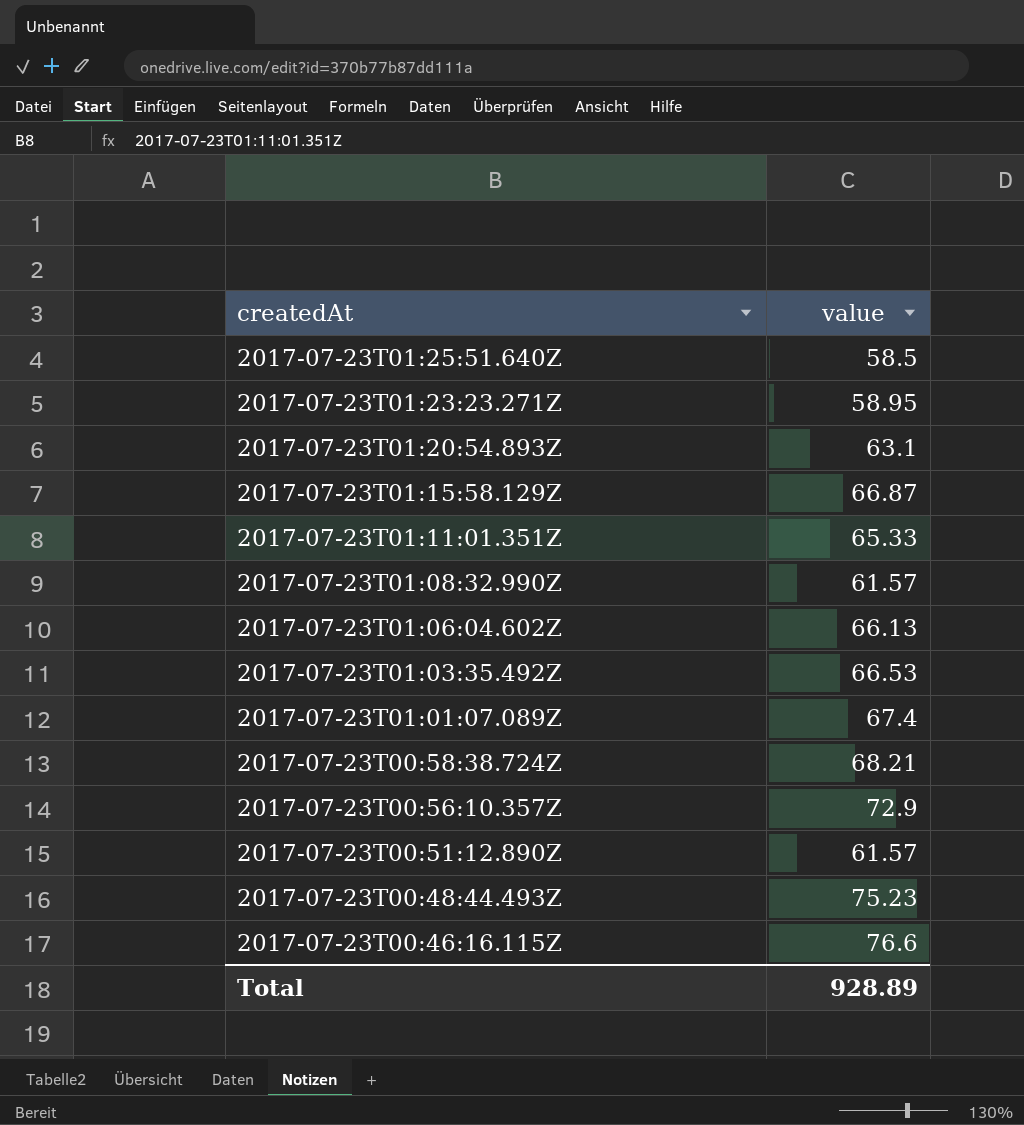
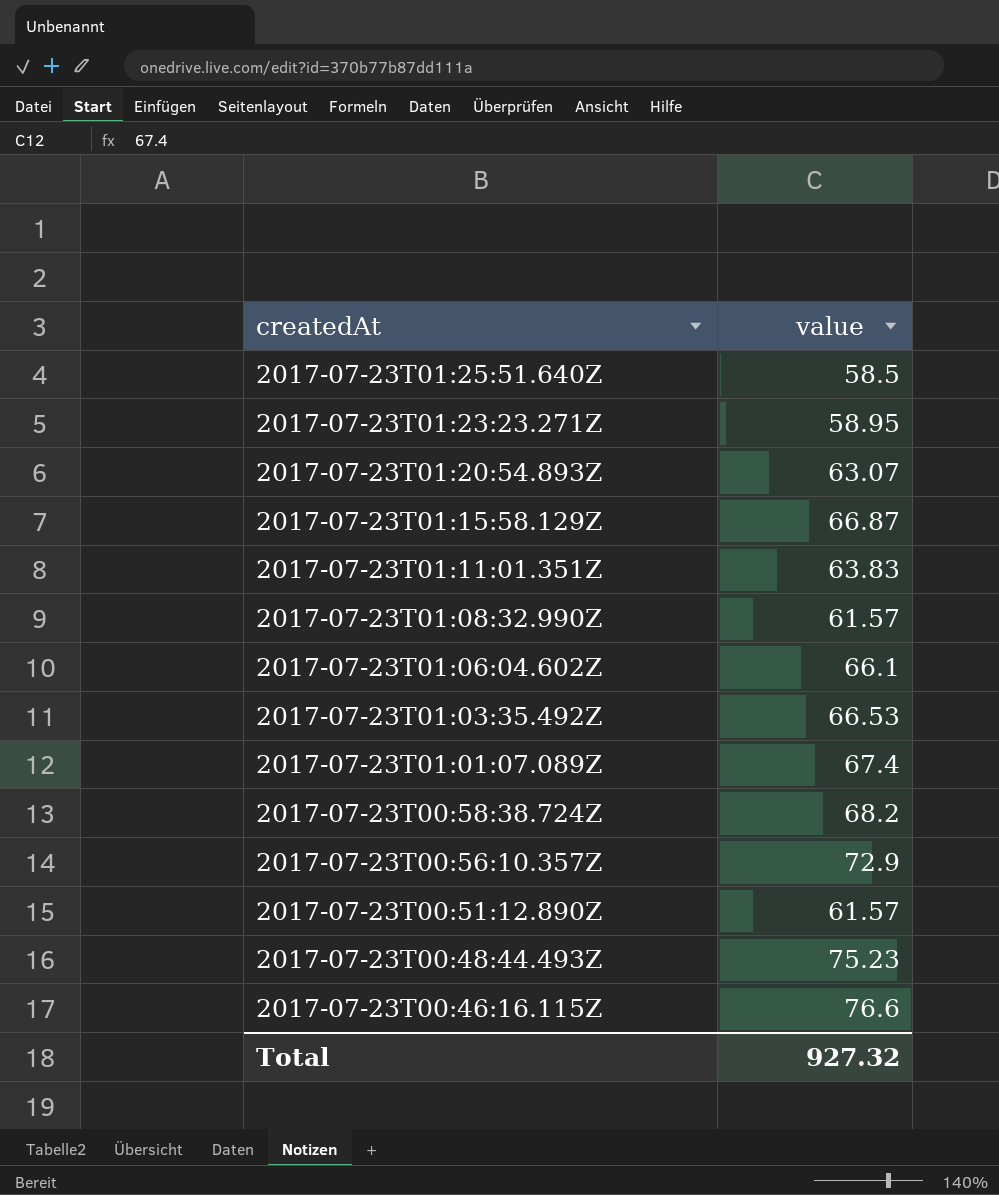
2017-07-23T01:20:54.893Z | value: 63.1 -> 63.07
2017-07-23T01:11:01.351Z | value: 65.33 -> 63.83
2017-07-23T01:06:04.602Z | value: 66.13 -> 66.1
2017-07-23T00:58:38.724Z | value: 68.21 -> 68.2
Total | value: 928.89 -> 927.32

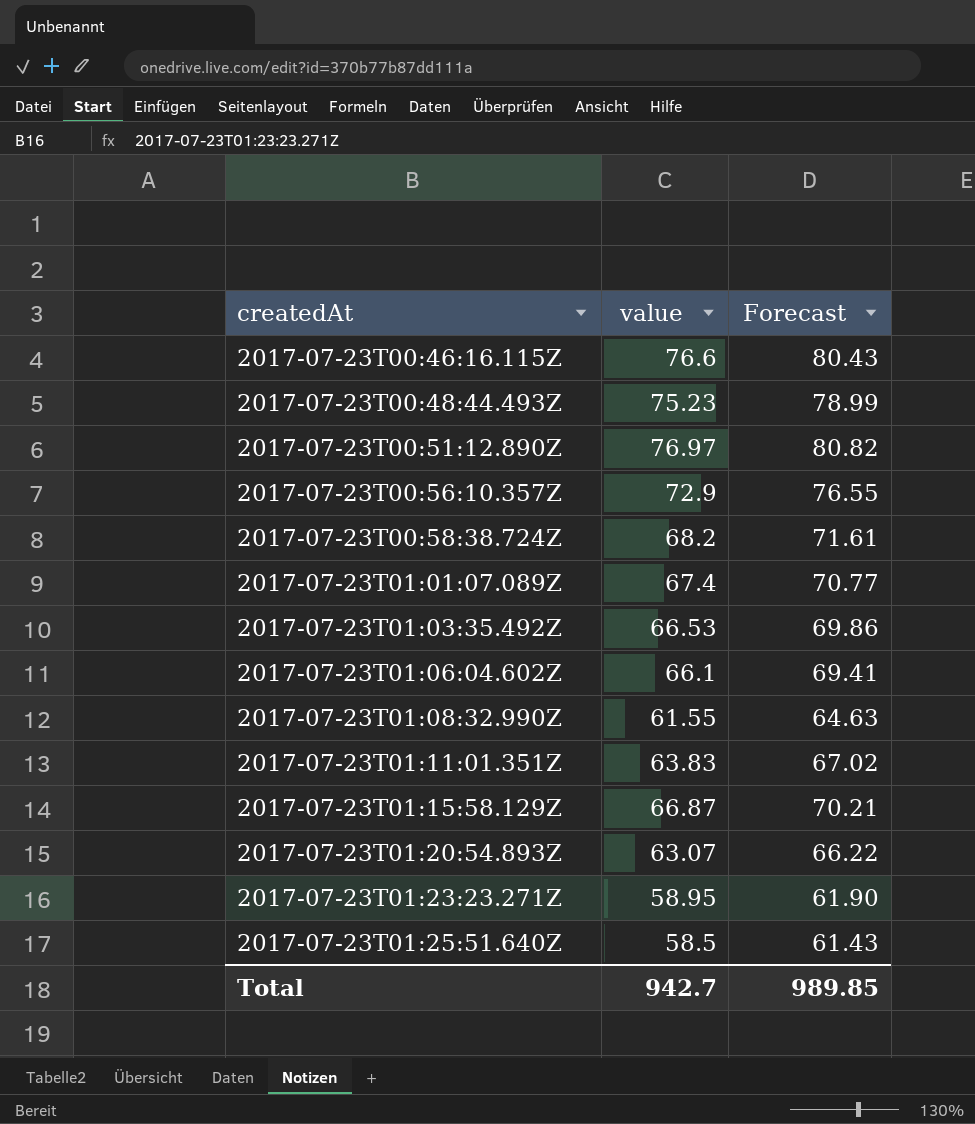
row order: createdAt descending -> createdAt ascending
column Forecast | formula: none -> [value] * 1.05
2017-07-23T00:51:12.890Z | value: 61.57 -> 76.97
2017-07-23T01:08:32.990Z | value: 61.57 -> 61.55
Total | value: 927.32 -> 942.7

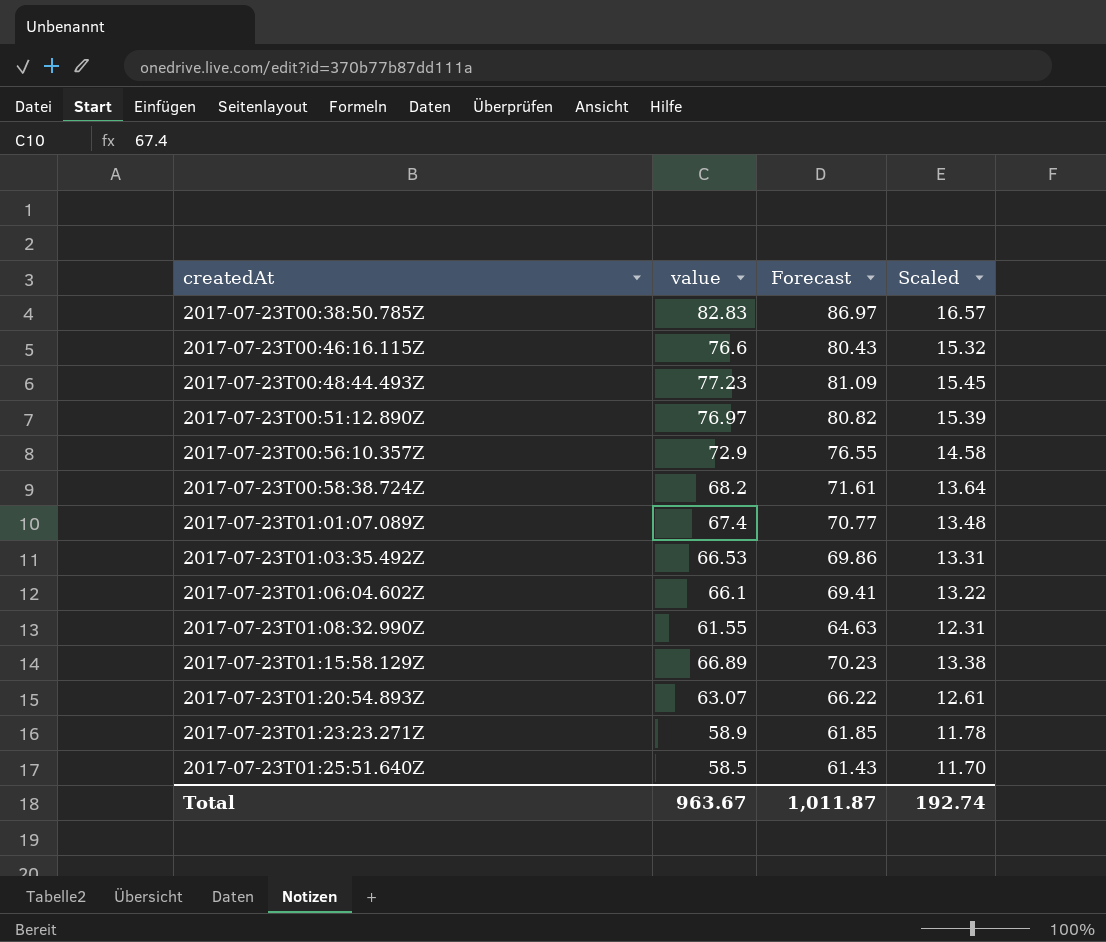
column Scaled | formula: none -> [value] * 0.2
row 2017-07-23T01:11:01.351Z: 63.83 | 67.02 -> none
row 2017-07-23T00:38:50.785Z: none -> 82.83 | 86.97 | 16.57
2017-07-23T00:48:44.493Z | value: 75.23 -> 77.23
2017-07-23T00:48:44.493Z | Forecast: 78.99 -> 81.09
2017-07-23T01:15:58.129Z | value: 66.87 -> 66.89
2017-07-23T01:15:58.129Z | Forecast: 70.21 -> 70.23
2017-07-23T01:23:23.271Z | value: 58.95 -> 58.9
2017-07-23T01:23:23.271Z | Forecast: 61.90 -> 61.85
Total | value: 942.7 -> 963.67
Total | Forecast: 989.85 -> 1,011.87

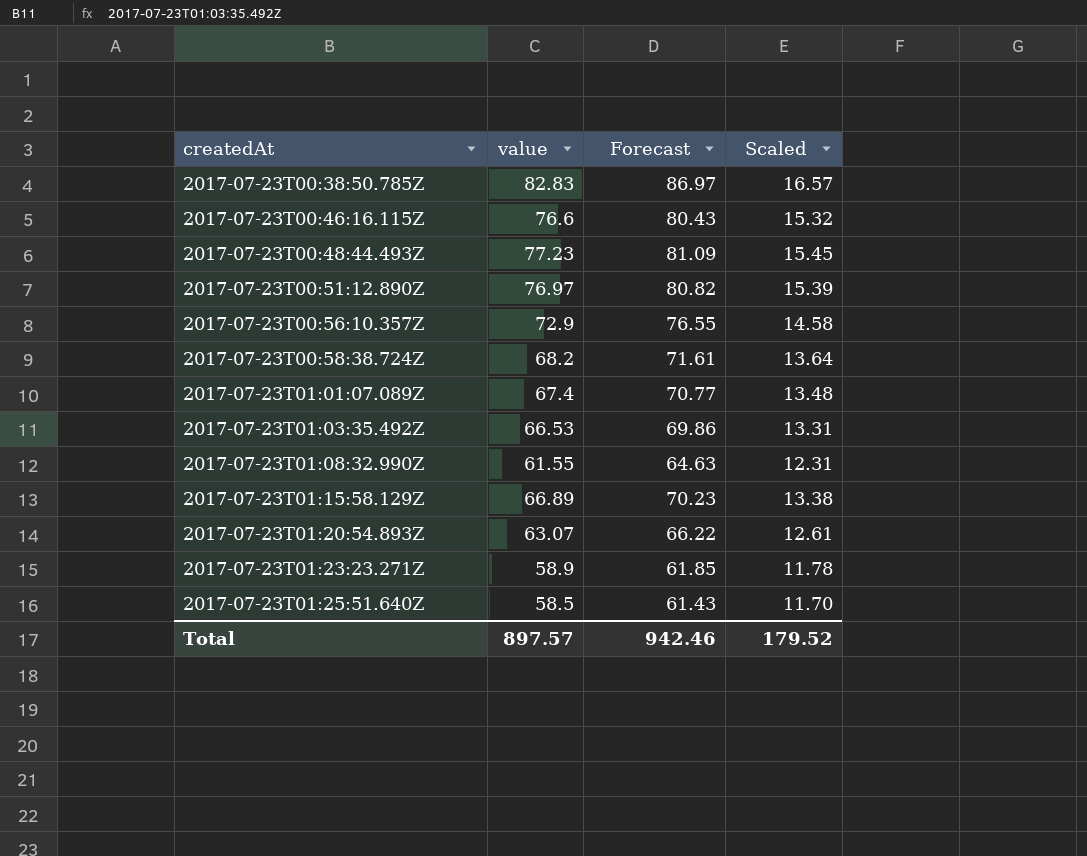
row 2017-07-23T01:06:04.602Z: 66.1 | 69.41 | 13.22 -> none
Total | value: 963.67 -> 897.57
Total | Forecast: 1,011.87 -> 942.46
Total | Scaled: 192.74 -> 179.52

